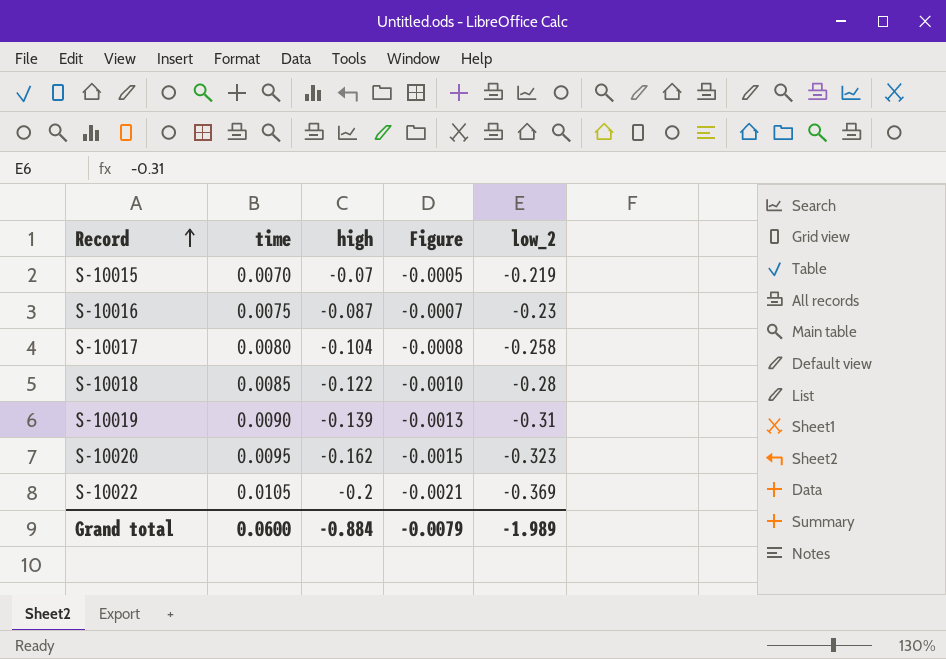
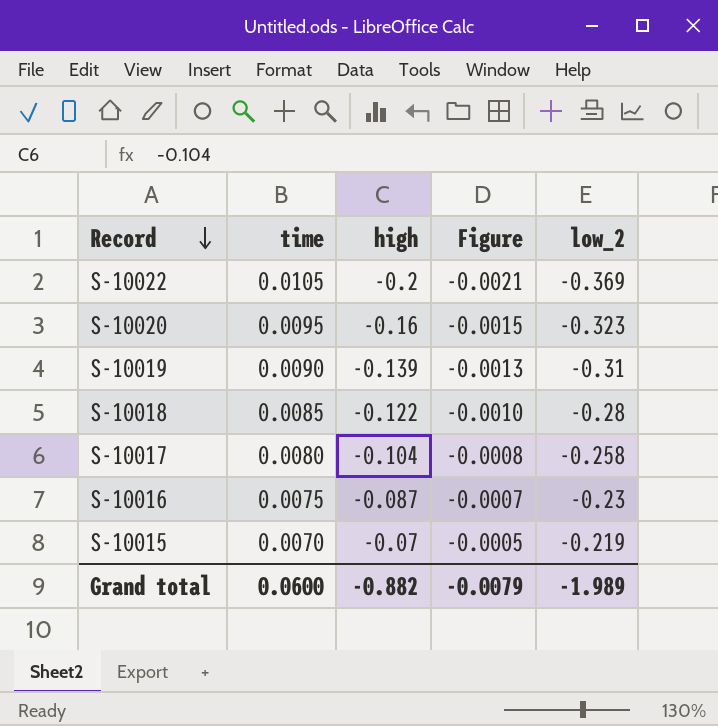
row order: Record ascending -> Record descending
S-10020 | high: -0.162 -> -0.16
Grand total | high: -0.884 -> -0.882

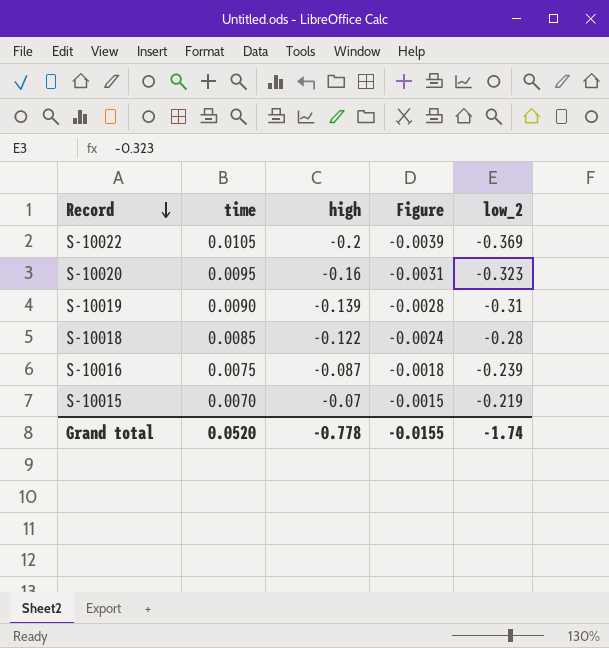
column Figure | formula: [time] * [high] -> [time] * [low_2]
row S-10017: 0.0080 | -0.104 | -0.0008 | -0.258 -> none
S-10016 | low_2: -0.23 -> -0.239
Grand total | time: 0.0600 -> 0.0520
Grand total | high: -0.882 -> -0.778
Grand total | Figure: -0.0079 -> -0.0155
Grand total | low_2: -1.989 -> -1.74

